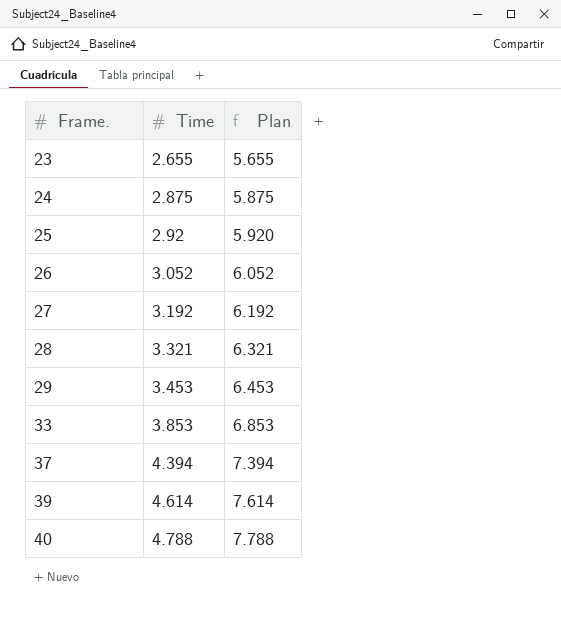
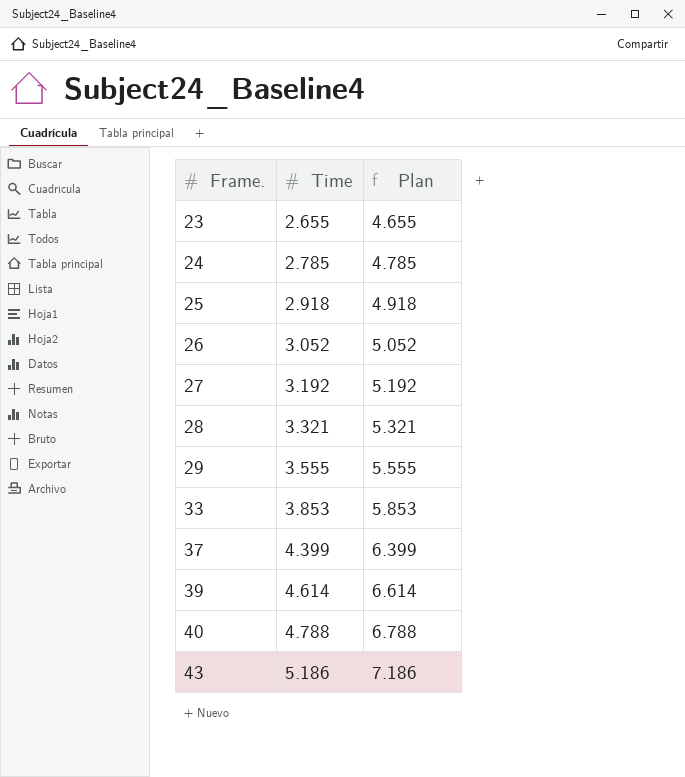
column Plan | formula: [Time] + 3 -> [Time] + 2
24 | Time: 2.875 -> 2.785
25 | Time: 2.92 -> 2.918
29 | Time: 3.453 -> 3.555
37 | Time: 4.394 -> 4.399
row 43: none -> 5.186 | 7.186

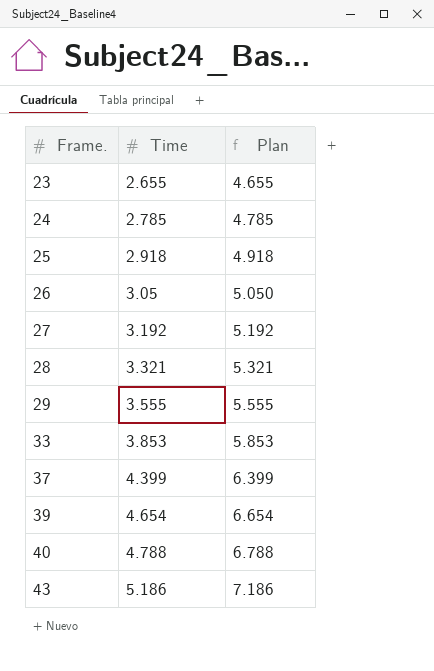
26 | Time: 3.052 -> 3.05
26 | Plan: 5.052 -> 5.050
39 | Time: 4.614 -> 4.654
39 | Plan: 6.614 -> 6.654

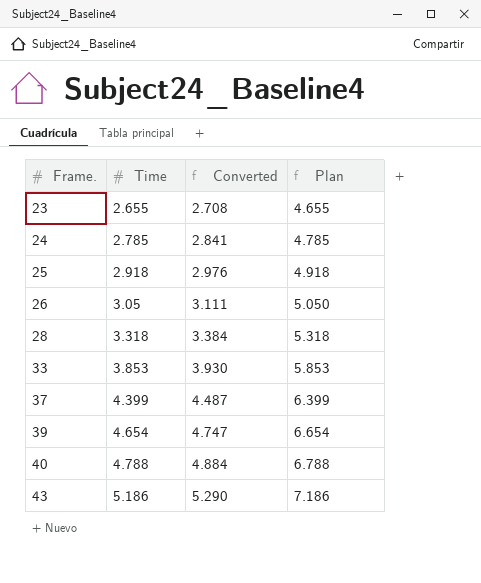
column Converted | formula: none -> [Time] * 1.02
row 27: 3.192 | 5.192 -> none
row 29: 3.555 | 5.555 -> none
28 | Time: 3.321 -> 3.318
28 | Plan: 5.321 -> 5.318

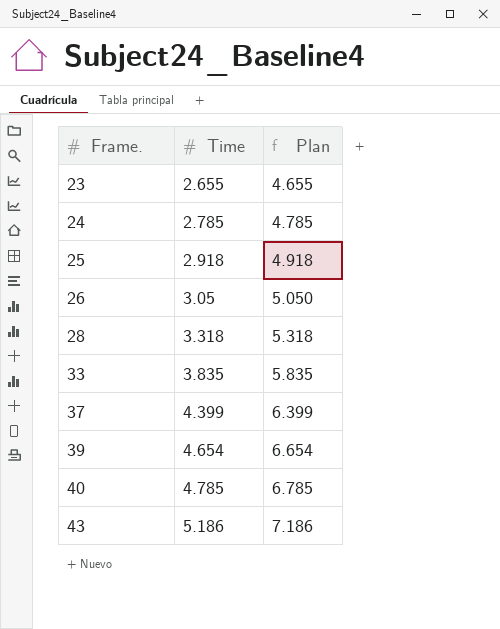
column Converted | formula: [Time] * 1.02 -> none
33 | Time: 3.853 -> 3.835
33 | Plan: 5.853 -> 5.835
40 | Time: 4.788 -> 4.785
40 | Plan: 6.788 -> 6.785

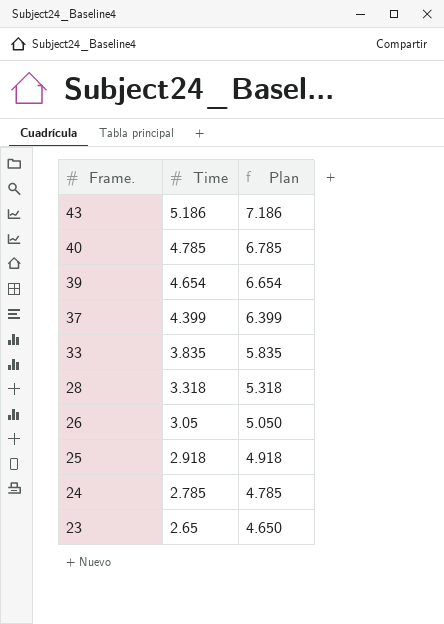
row order: Frame. ascending -> Frame. descending
23 | Time: 2.655 -> 2.65
23 | Plan: 4.655 -> 4.650

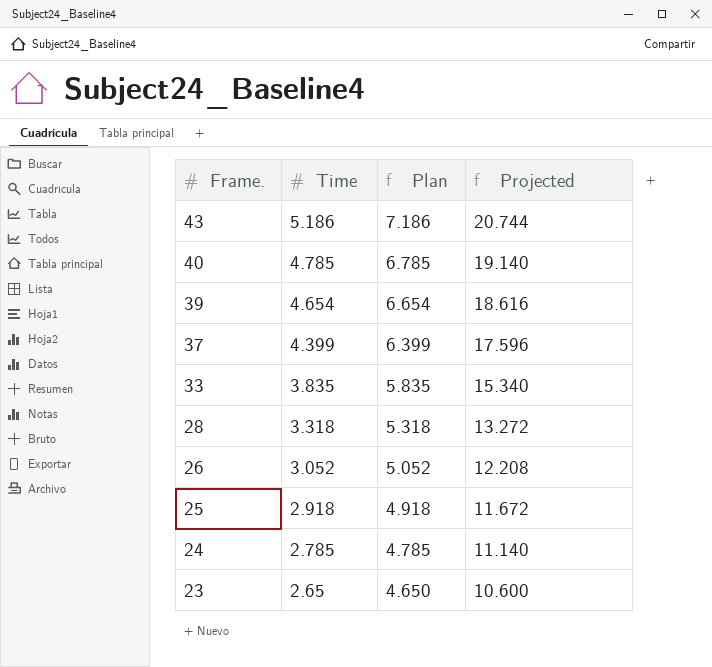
column Projected | formula: none -> [Time] * 4
26 | Time: 3.05 -> 3.052
26 | Plan: 5.050 -> 5.052

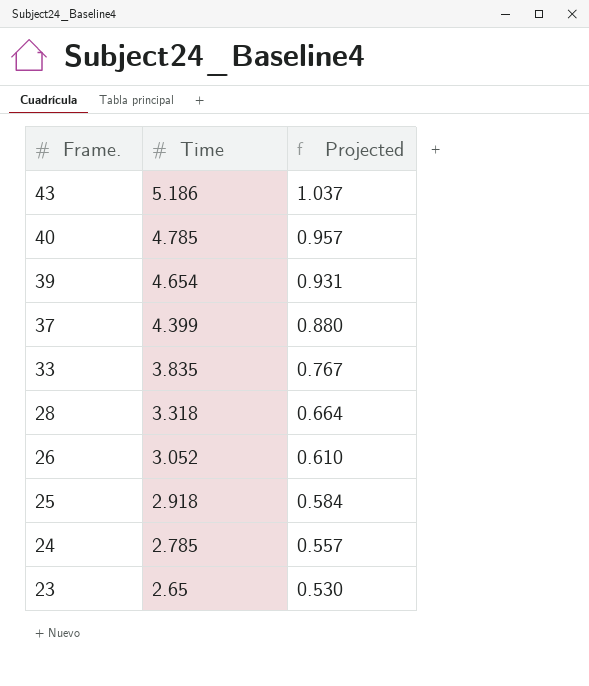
column Plan | formula: [Time] + 2 -> none
column Projected | formula: [Time] * 4 -> [Time] * 0.2

